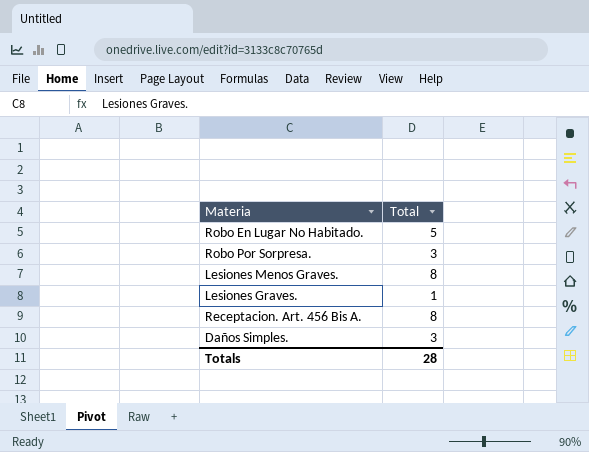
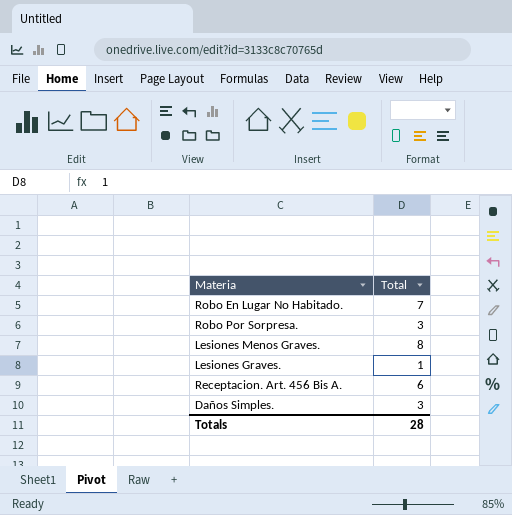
Robo En Lugar No Habitado. | Total: 5 -> 7
Receptacion. Art. 456 Bis A. | Total: 8 -> 6

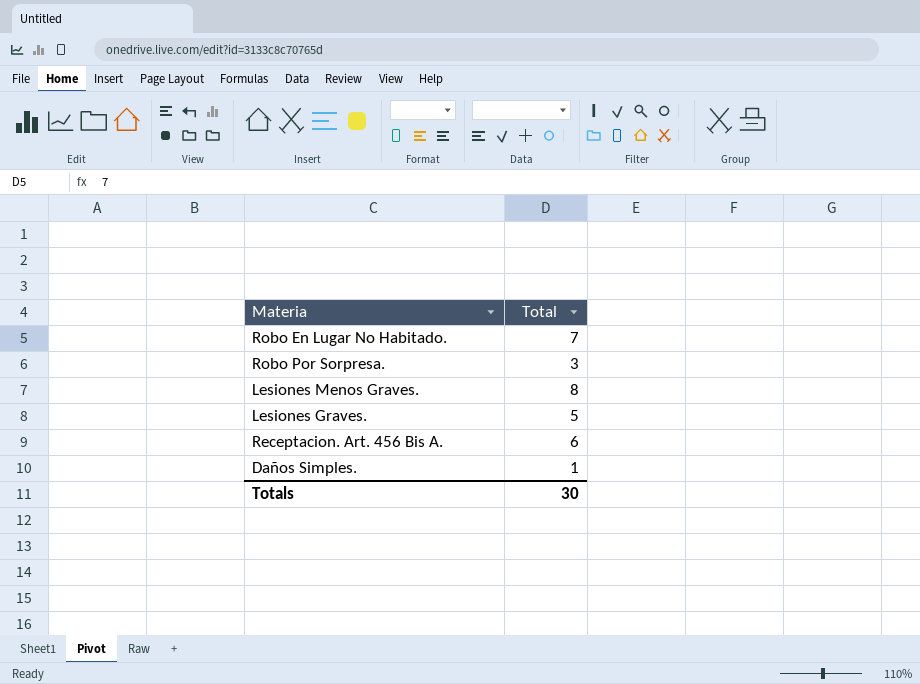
Lesiones Graves. | Total: 1 -> 5
Daños Simples. | Total: 3 -> 1
Totals | Total: 28 -> 30

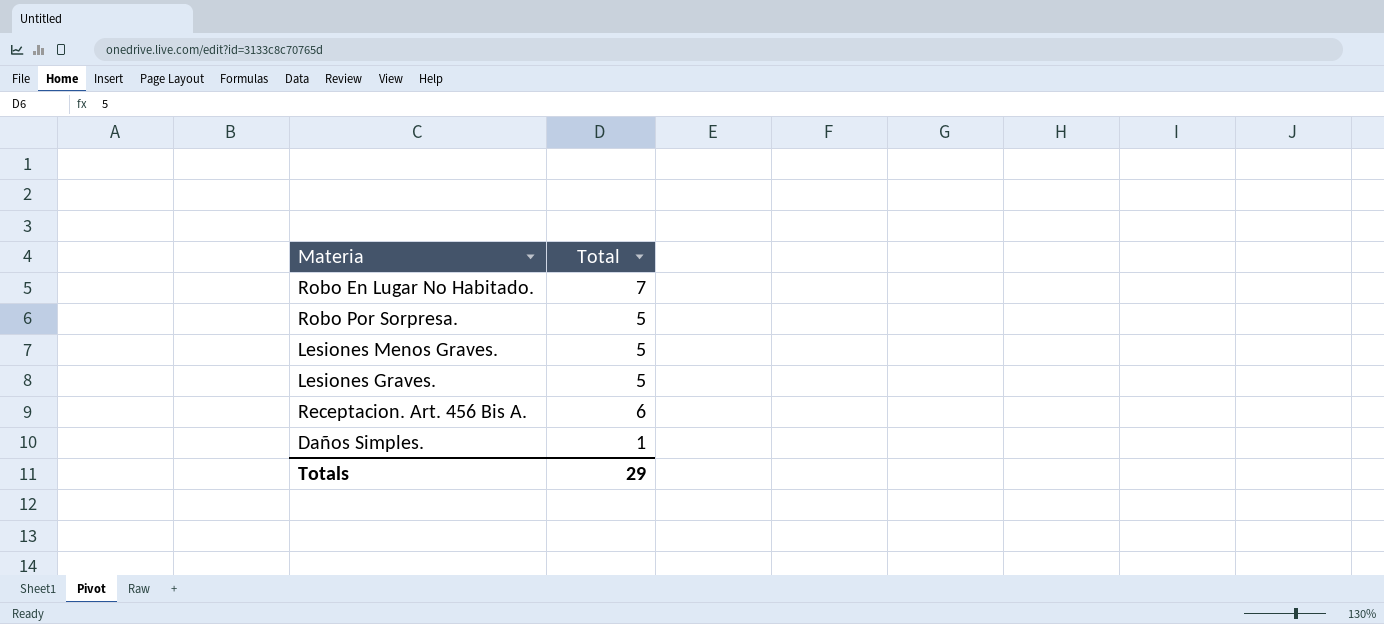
Robo Por Sorpresa. | Total: 3 -> 5
Lesiones Menos Graves. | Total: 8 -> 5
Totals | Total: 30 -> 29

